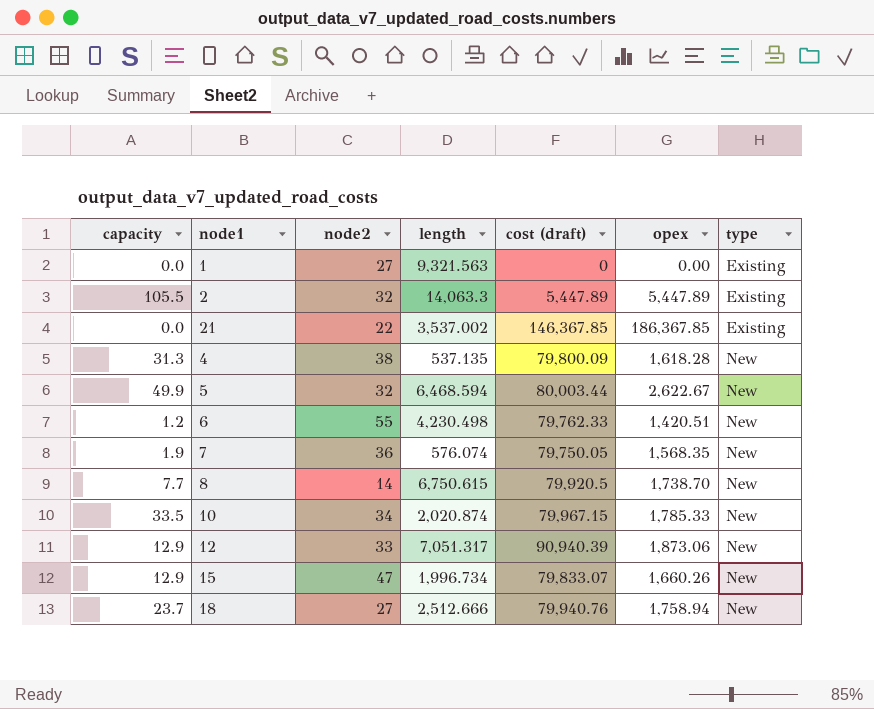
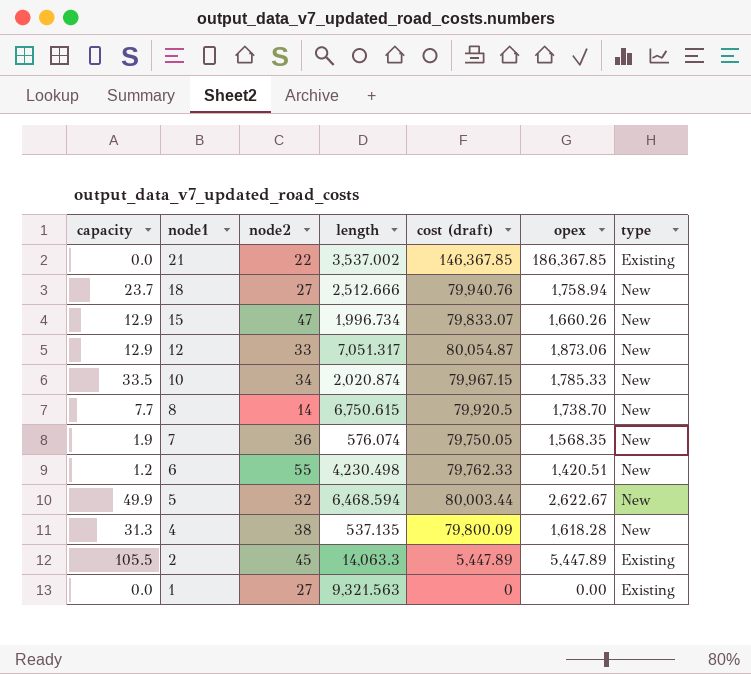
row order: type ascending -> node1 descending
12 | cost (draft): 90,940.39 -> 80,054.87
2 | node2: 32 -> 45

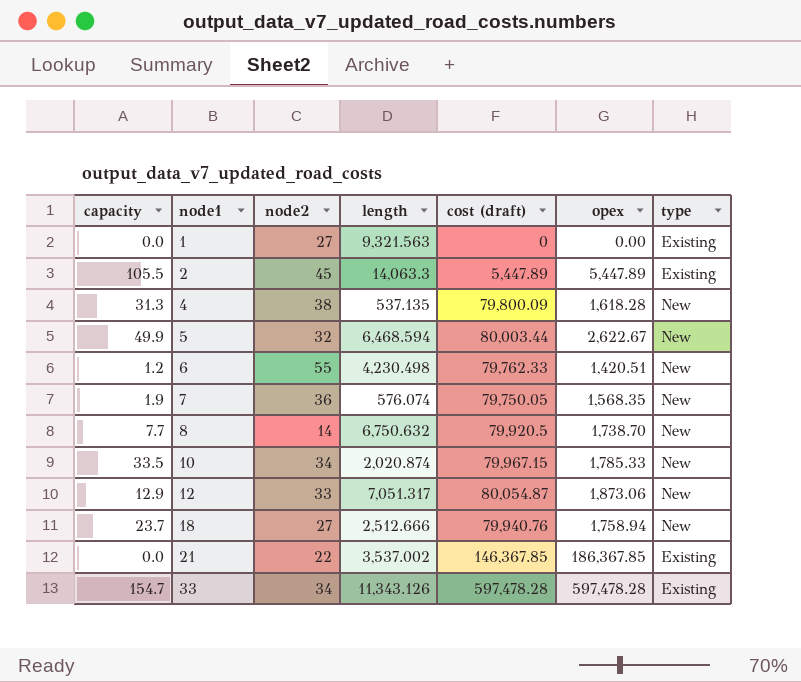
row order: node1 descending -> node1 ascending
row 15: 12.9 | 47 | 1,996.734 | 79,833.07 | 1,660.26 | New -> none
8 | length: 6,750.615 -> 6,750.632
row 33: none -> 154.7 | 34 | 11,343.126 | 597,478.28 | 597,478.28 | Existing

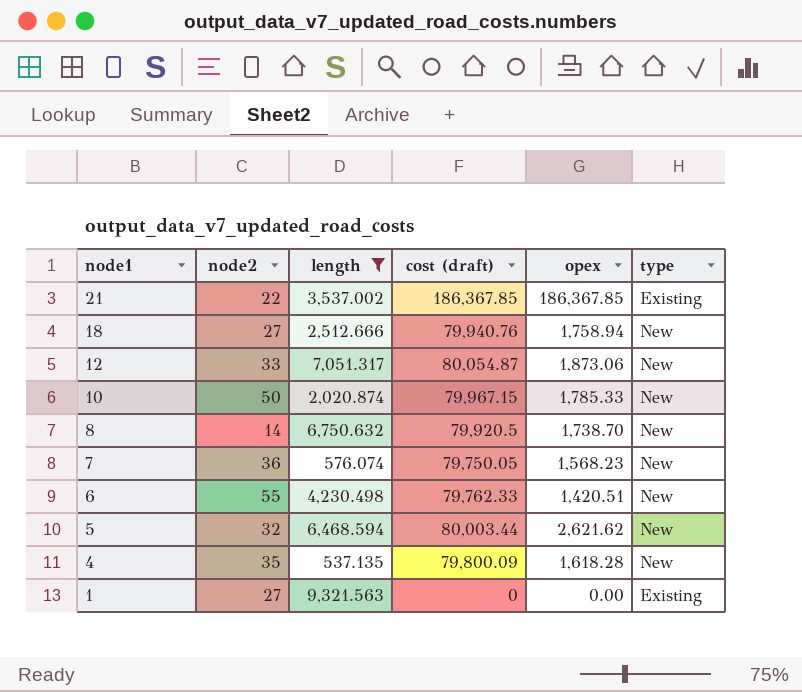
filter: none -> length <= 9,321.563
row order: node1 ascending -> node1 descending
column capacity | position: 1 -> none
21 | cost (draft): 146,367.85 -> 186,367.85
10 | node2: 34 -> 50
7 | opex: 1,568.35 -> 1,568.23
5 | opex: 2,622.67 -> 2,621.62
4 | node2: 38 -> 35

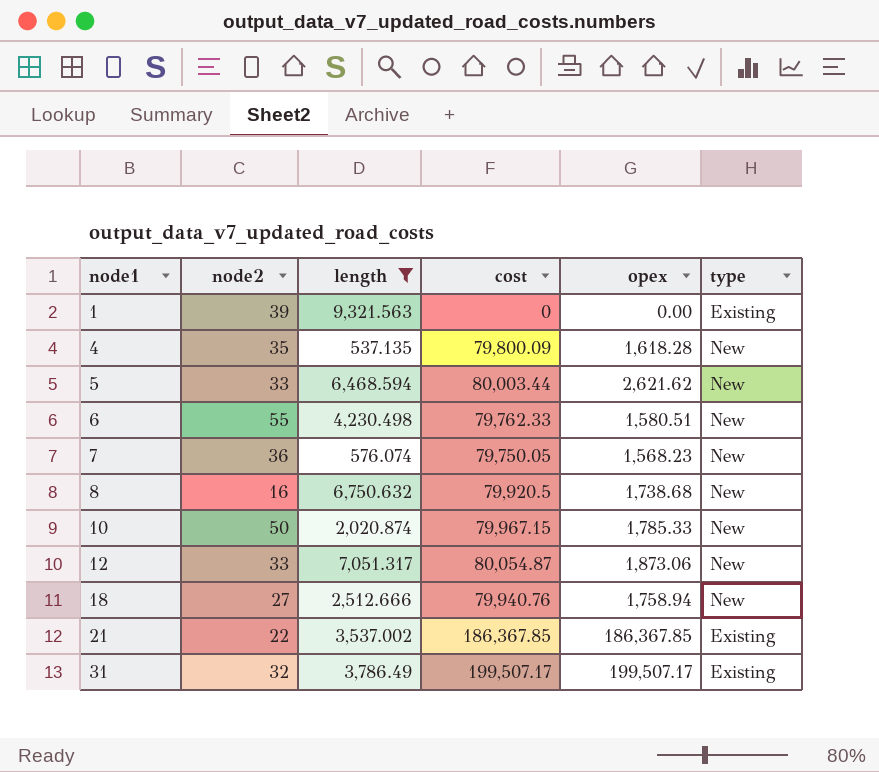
row order: node1 descending -> node1 ascending
column name: cost (draft) -> cost
1 | node2: 27 -> 39
5 | node2: 32 -> 33
6 | opex: 1,420.51 -> 1,580.51
8 | node2: 14 -> 16
8 | opex: 1,738.70 -> 1,738.68
row 31: none -> 32 | 3,786.49 | 199,507.17 | 199,507.17 | Existing

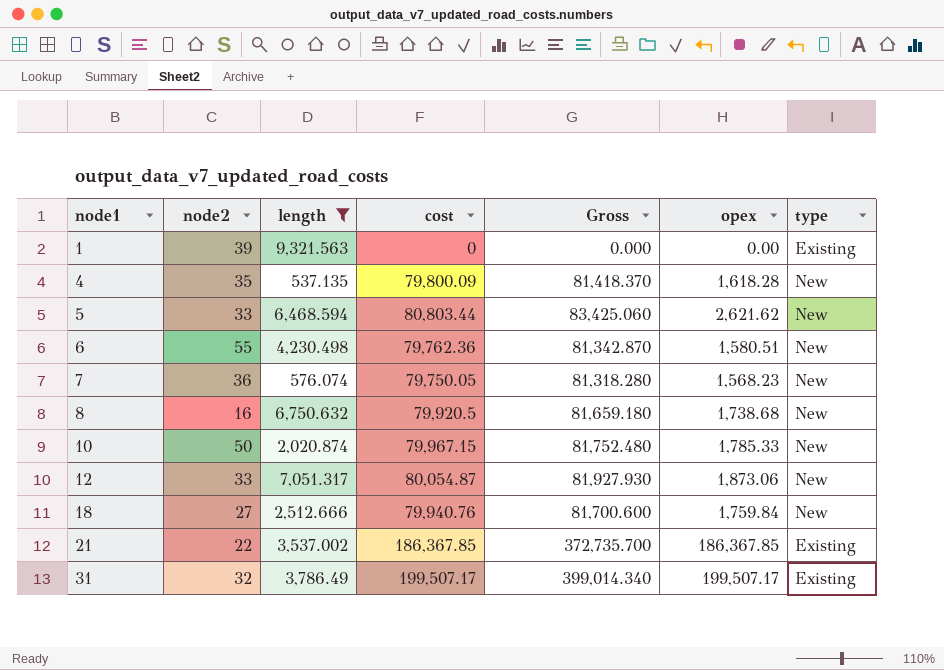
column Gross | formula: none -> [cost] + [opex]
5 | cost: 80,003.44 -> 80,803.44
6 | cost: 79,762.33 -> 79,762.36
18 | opex: 1,758.94 -> 1,759.84

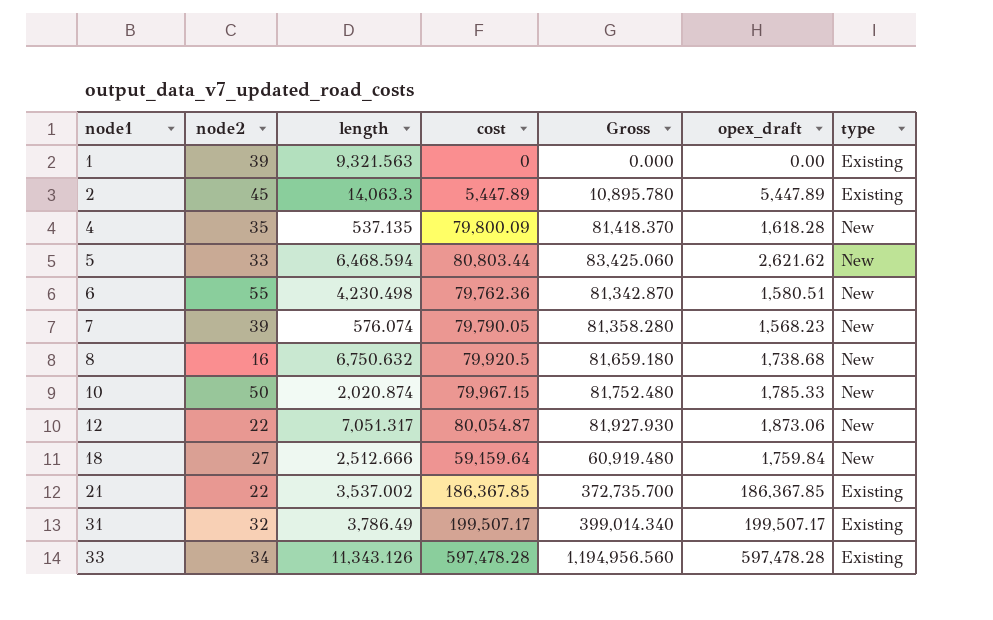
filter: length <= 9,321.563 -> none
column name: opex -> opex_draft
7 | node2: 36 -> 39
7 | cost: 79,750.05 -> 79,790.05
7 | Gross: 81,318.280 -> 81,358.280
12 | node2: 33 -> 22
18 | cost: 79,940.76 -> 59,159.64
18 | Gross: 81,700.600 -> 60,919.480

